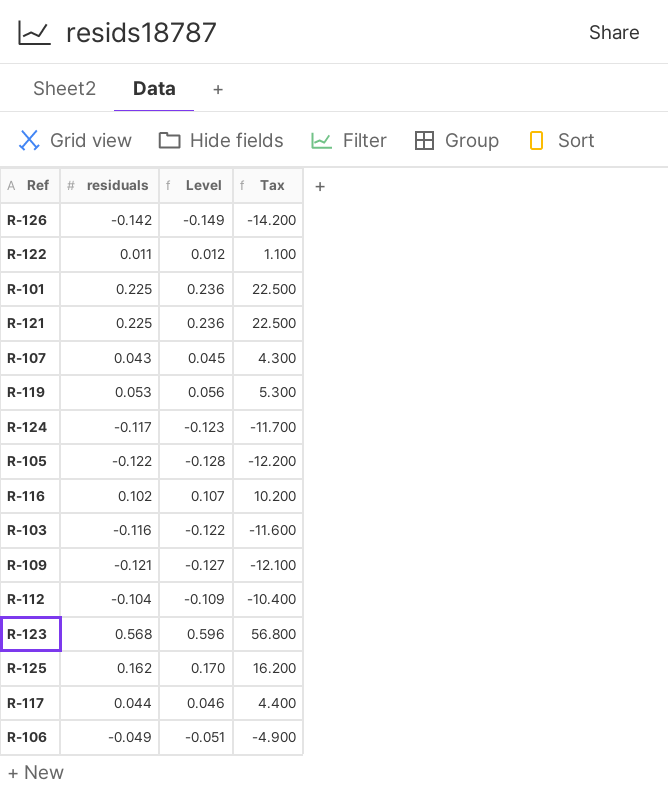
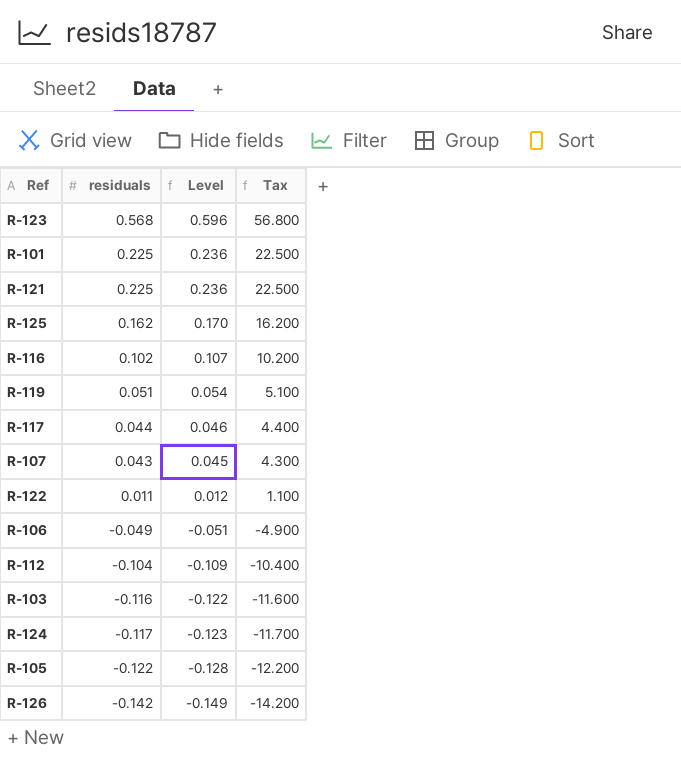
row order: none -> residuals descending
row R-109: -0.121 | -0.127 | -12.100 -> none
R-119 | residuals: 0.053 -> 0.051
R-119 | Level: 0.056 -> 0.054
R-119 | Tax: 5.300 -> 5.100

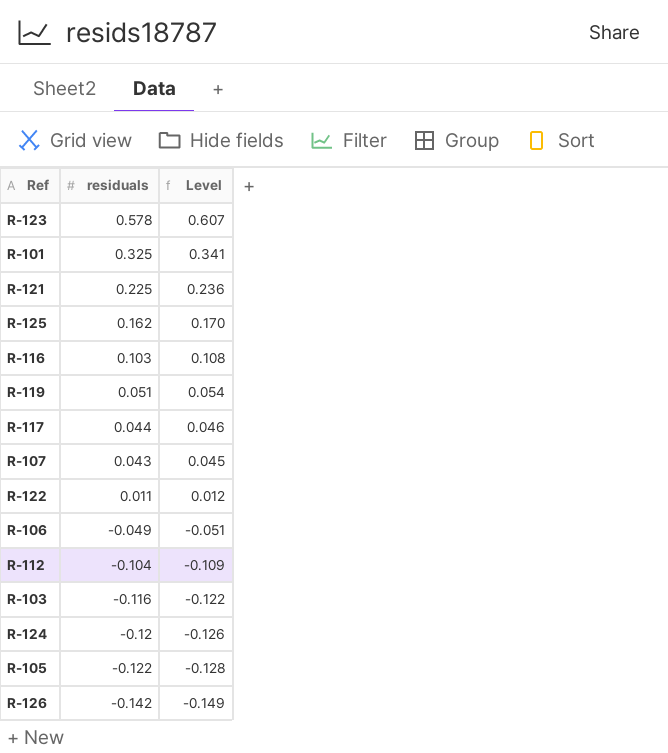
column Tax | formula: [residuals] * 100 -> none
R-123 | residuals: 0.568 -> 0.578
R-123 | Level: 0.596 -> 0.607
R-101 | residuals: 0.225 -> 0.325
R-101 | Level: 0.236 -> 0.341
R-116 | residuals: 0.102 -> 0.103
R-116 | Level: 0.107 -> 0.108
R-124 | residuals: -0.117 -> -0.12
R-124 | Level: -0.123 -> -0.126

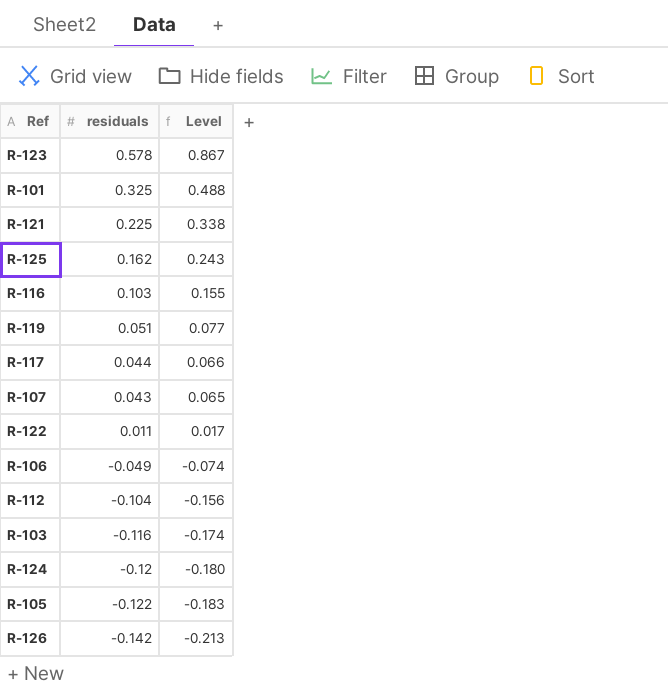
column Level | formula: [residuals] * 1.05 -> [residuals] * 1.5

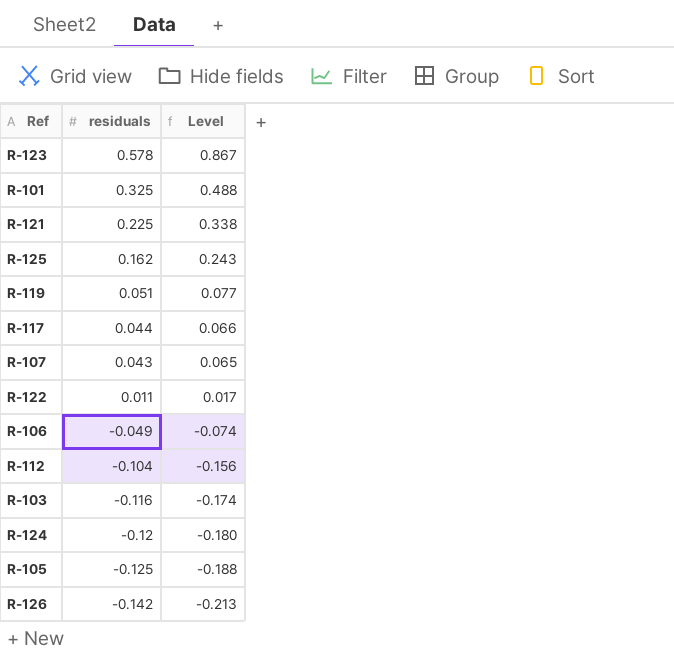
row R-116: 0.103 | 0.155 -> none
R-105 | residuals: -0.122 -> -0.125
R-105 | Level: -0.183 -> -0.188

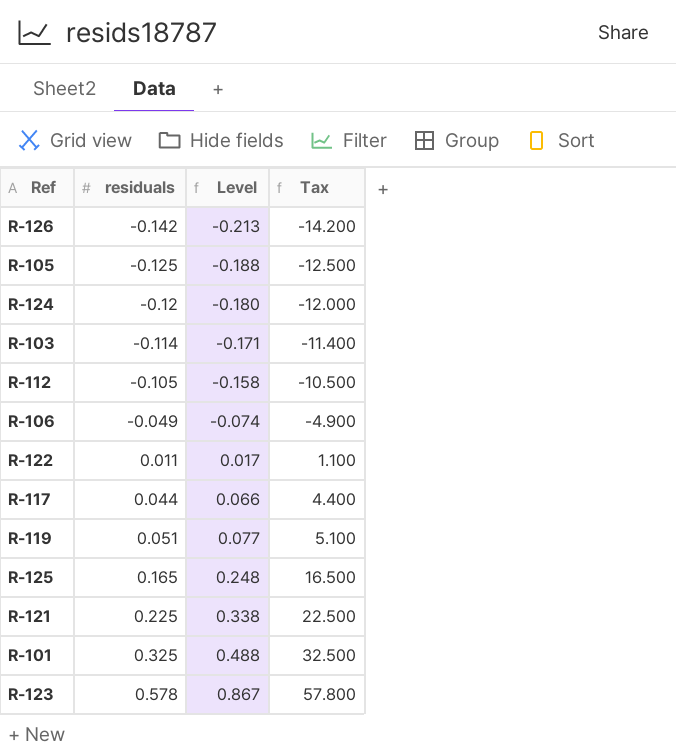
row order: residuals descending -> residuals ascending
column Tax | formula: none -> [residuals] * 100
row R-107: 0.043 | 0.065 -> none
R-103 | residuals: -0.116 -> -0.114
R-103 | Level: -0.174 -> -0.171
R-112 | residuals: -0.104 -> -0.105
R-112 | Level: -0.156 -> -0.158
R-125 | residuals: 0.162 -> 0.165
R-125 | Level: 0.243 -> 0.248

